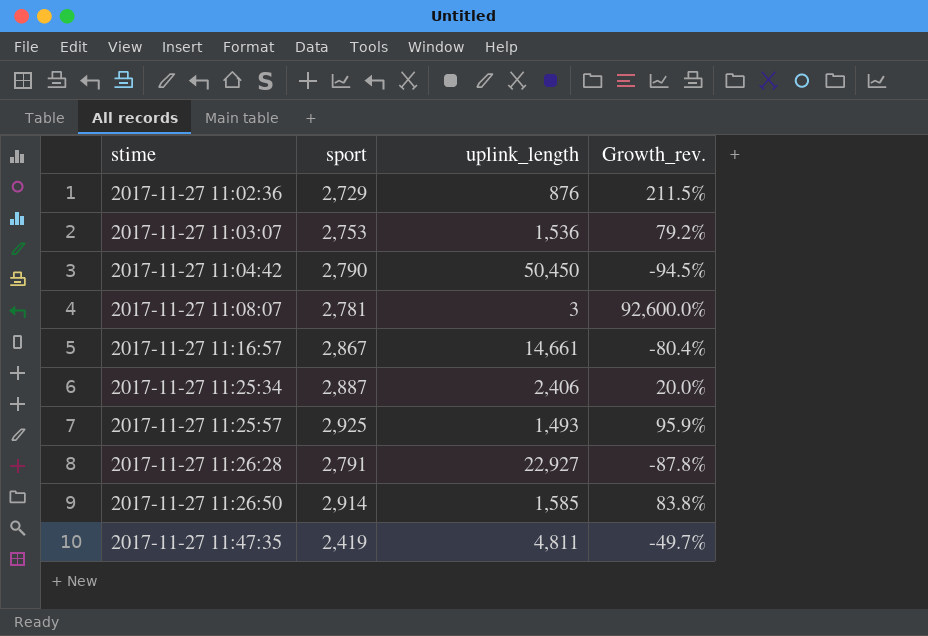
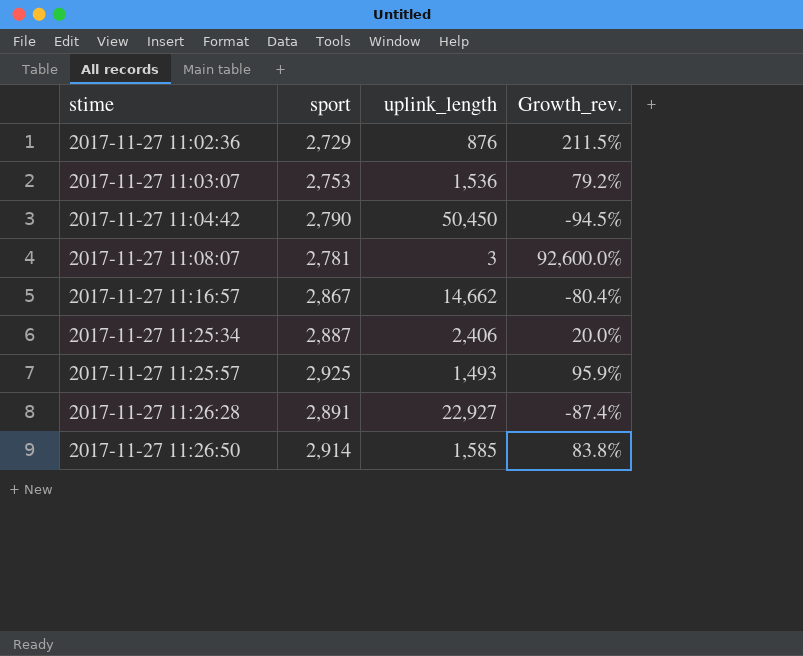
row 2017-11-27 11:47:35: 2,419 | 4,811 | -49.7% -> none
2017-11-27 11:16:57 | uplink_length: 14,661 -> 14,662
2017-11-27 11:26:28 | sport: 2,791 -> 2,891
2017-11-27 11:26:28 | Growth_rev.: -87.8% -> -87.4%

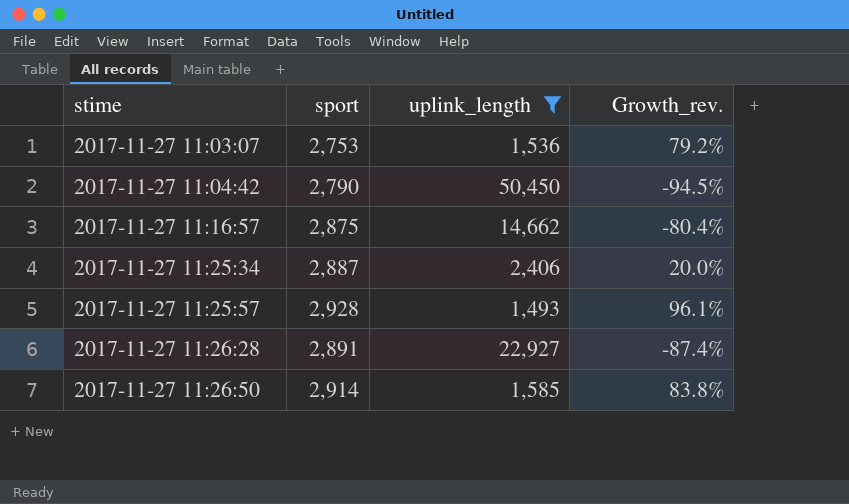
filter: none -> uplink_length >= 1,493
2017-11-27 11:16:57 | sport: 2,867 -> 2,875
2017-11-27 11:25:57 | sport: 2,925 -> 2,928
2017-11-27 11:25:57 | Growth_rev.: 95.9% -> 96.1%

